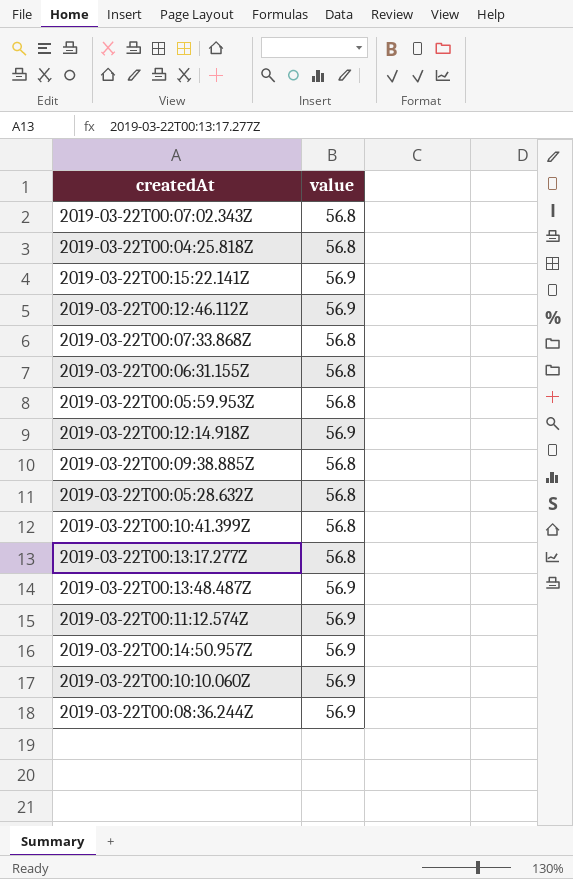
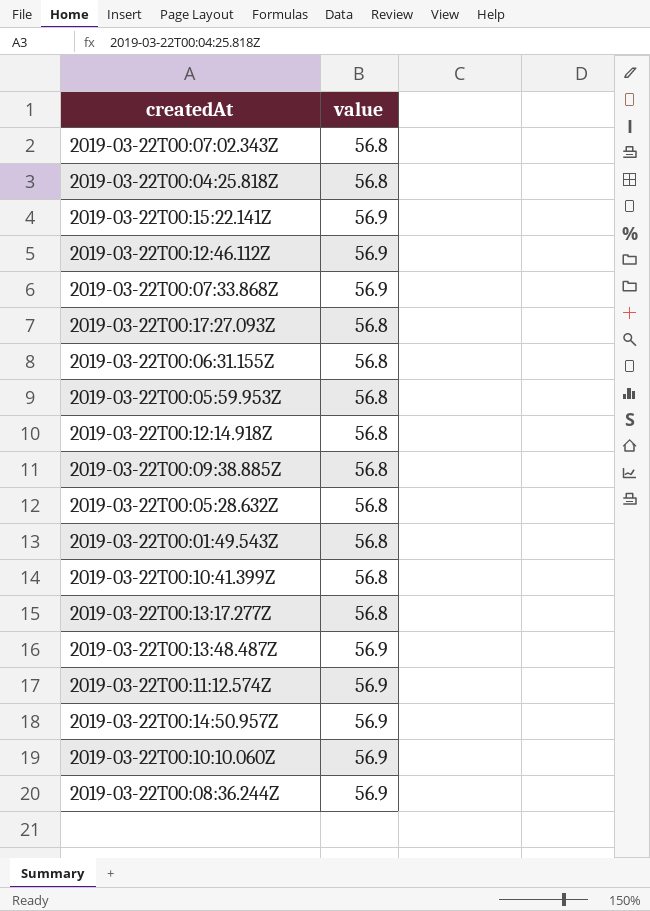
2019-03-22T00:07:33.868Z | value: 56.8 -> 56.9
row 2019-03-22T00:17:27.093Z: none -> 56.8
2019-03-22T00:12:14.918Z | value: 56.9 -> 56.8
row 2019-03-22T00:01:49.543Z: none -> 56.8

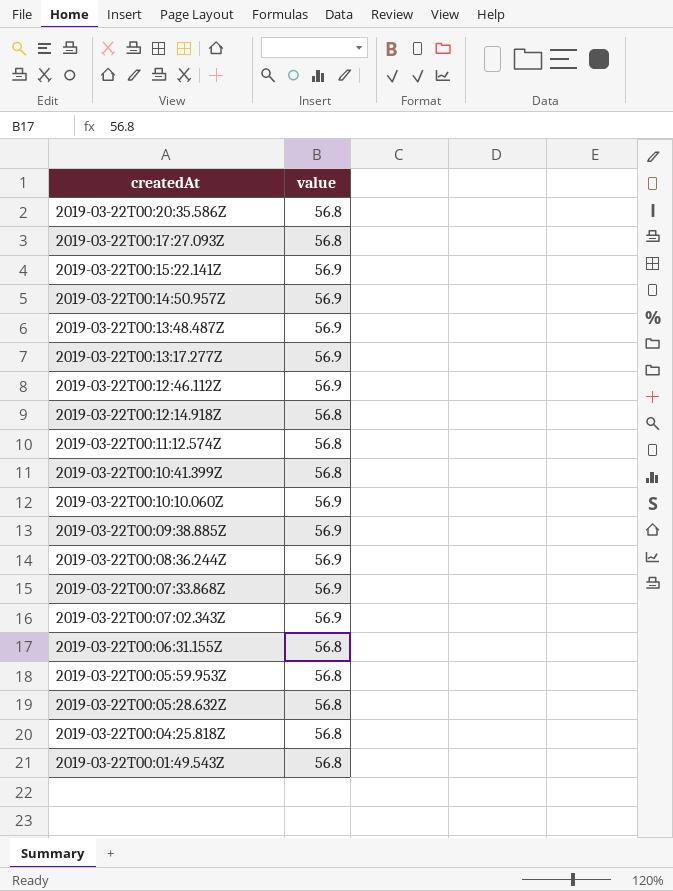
row order: none -> createdAt descending
row 2019-03-22T00:20:35.586Z: none -> 56.8
2019-03-22T00:13:17.277Z | value: 56.8 -> 56.9
2019-03-22T00:11:12.574Z | value: 56.9 -> 56.8
2019-03-22T00:09:38.885Z | value: 56.8 -> 56.9
2019-03-22T00:07:02.343Z | value: 56.8 -> 56.9

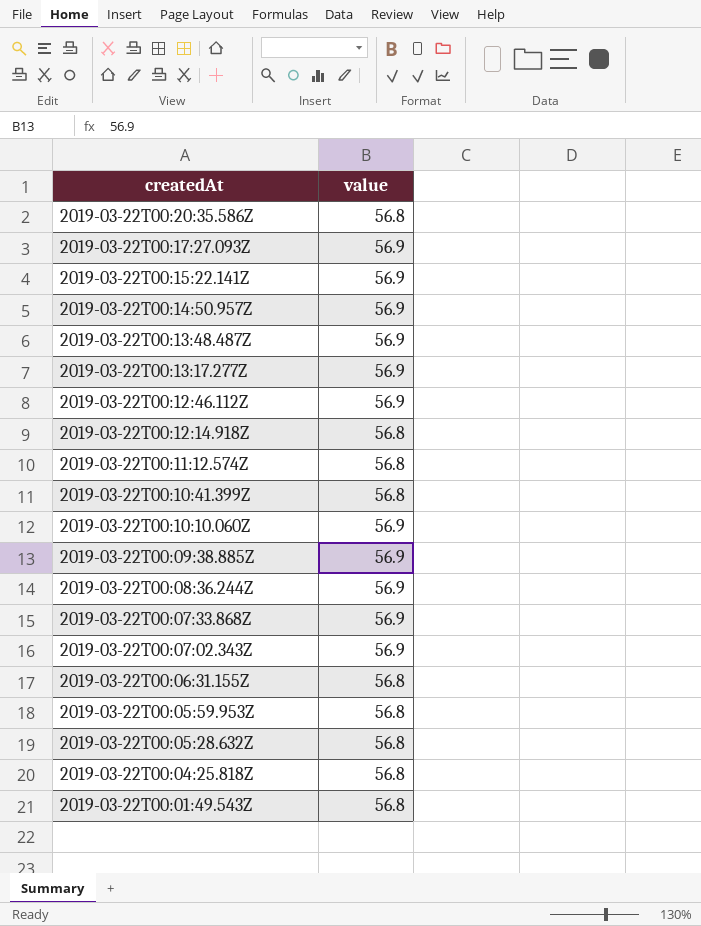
2019-03-22T00:17:27.093Z | value: 56.8 -> 56.9

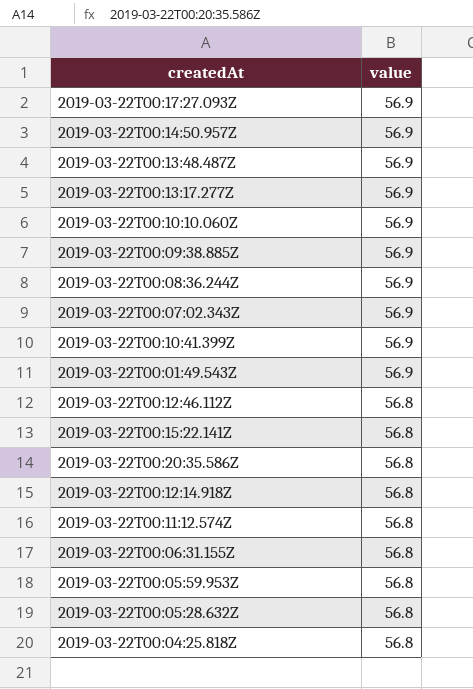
row order: createdAt descending -> value descending
row 2019-03-22T00:07:33.868Z: 56.9 -> none
2019-03-22T00:10:41.399Z | value: 56.8 -> 56.9
2019-03-22T00:01:49.543Z | value: 56.8 -> 56.9
2019-03-22T00:12:46.112Z | value: 56.9 -> 56.8
2019-03-22T00:15:22.141Z | value: 56.9 -> 56.8

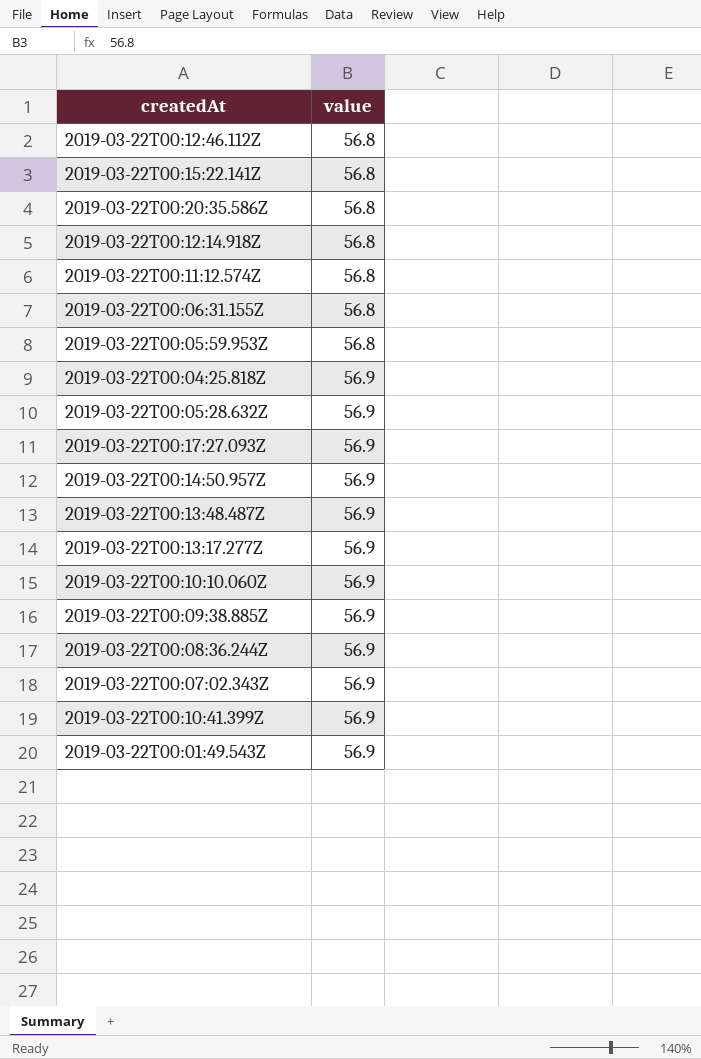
row order: value descending -> value ascending
2019-03-22T00:04:25.818Z | value: 56.8 -> 56.9
2019-03-22T00:05:28.632Z | value: 56.8 -> 56.9

